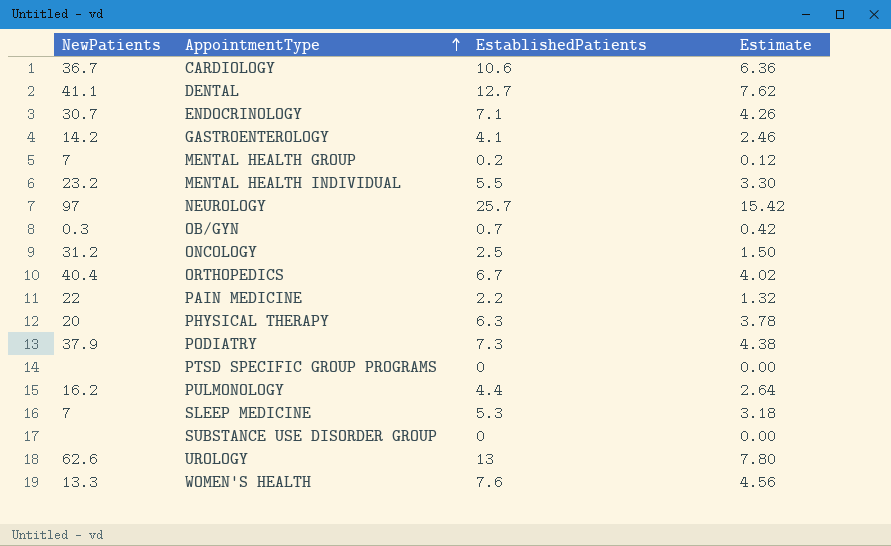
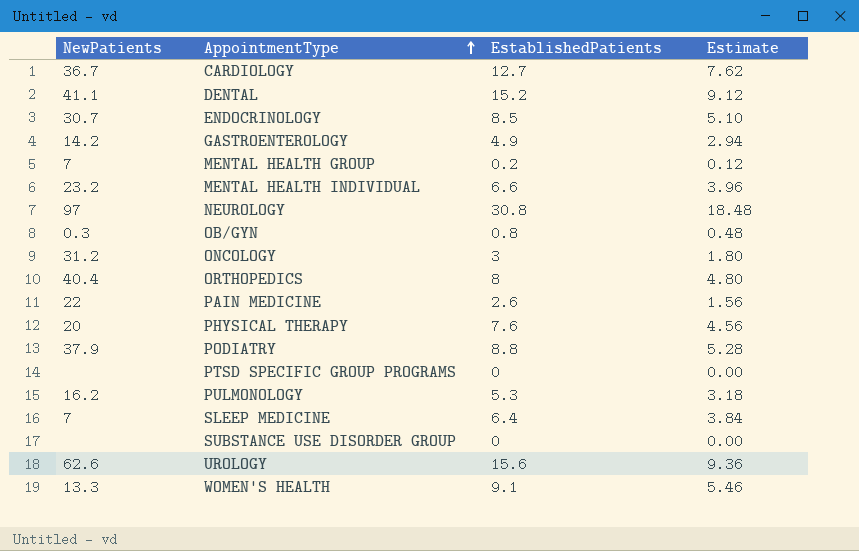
CARDIOLOGY | EstablishedPatients: 10.6 -> 12.7
CARDIOLOGY | Estimate: 6.36 -> 7.62
DENTAL | EstablishedPatients: 12.7 -> 15.2
DENTAL | Estimate: 7.62 -> 9.12
ENDOCRINOLOGY | EstablishedPatients: 7.1 -> 8.5
ENDOCRINOLOGY | Estimate: 4.26 -> 5.10
GASTROENTEROLOGY | EstablishedPatients: 4.1 -> 4.9
GASTROENTEROLOGY | Estimate: 2.46 -> 2.94
MENTAL HEALTH INDIVIDUAL | EstablishedPatients: 5.5 -> 6.6
MENTAL HEALTH INDIVIDUAL | Estimate: 3.30 -> 3.96
NEUROLOGY | EstablishedPatients: 25.7 -> 30.8
NEUROLOGY | Estimate: 15.42 -> 18.48
OB/GYN | EstablishedPatients: 0.7 -> 0.8
OB/GYN | Estimate: 0.42 -> 0.48
ONCOLOGY | EstablishedPatients: 2.5 -> 3
ONCOLOGY | Estimate: 1.50 -> 1.80
ORTHOPEDICS | EstablishedPatients: 6.7 -> 8
ORTHOPEDICS | Estimate: 4.02 -> 4.80
PAIN MEDICINE | EstablishedPatients: 2.2 -> 2.6
PAIN MEDICINE | Estimate: 1.32 -> 1.56
PHYSICAL THERAPY | EstablishedPatients: 6.3 -> 7.6
PHYSICAL THERAPY | Estimate: 3.78 -> 4.56
PODIATRY | EstablishedPatients: 7.3 -> 8.8
PODIATRY | Estimate: 4.38 -> 5.28
PULMONOLOGY | EstablishedPatients: 4.4 -> 5.3
PULMONOLOGY | Estimate: 2.64 -> 3.18
SLEEP MEDICINE | EstablishedPatients: 5.3 -> 6.4
SLEEP MEDICINE | Estimate: 3.18 -> 3.84
UROLOGY | EstablishedPatients: 13 -> 15.6
UROLOGY | Estimate: 7.80 -> 9.36
WOMEN'S HEALTH | EstablishedPatients: 7.6 -> 9.1
WOMEN'S HEALTH | Estimate: 4.56 -> 5.46

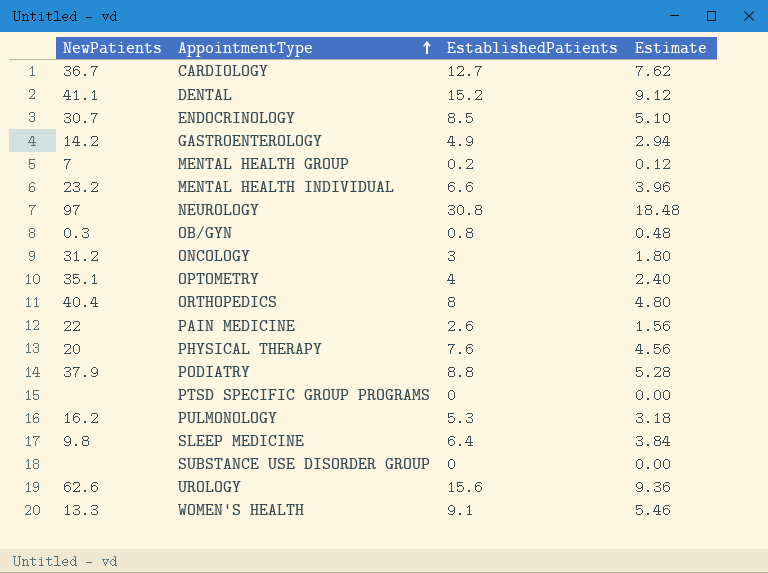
row OPTOMETRY: none -> 35.1 | 4 | 2.40
SLEEP MEDICINE | NewPatients: 7 -> 9.8

